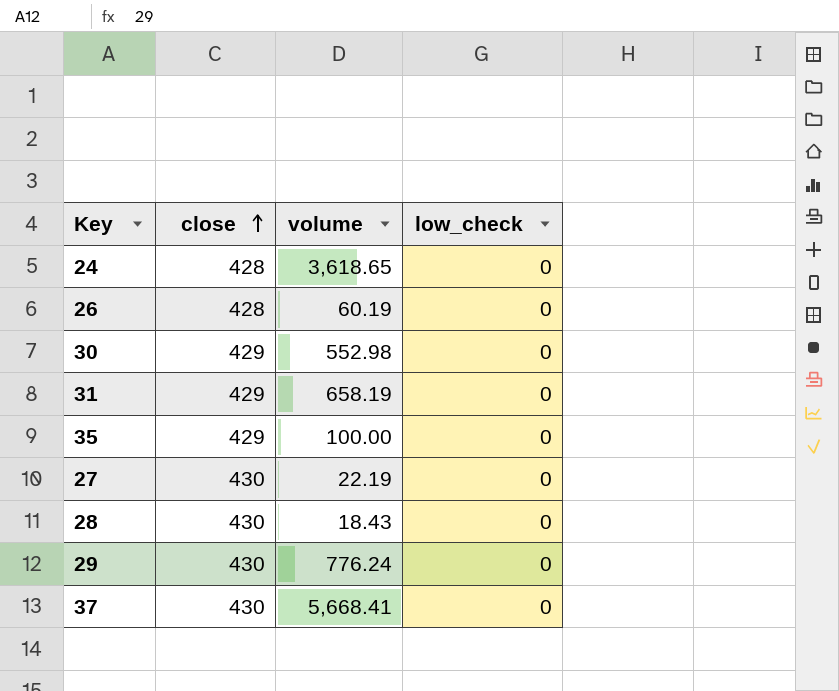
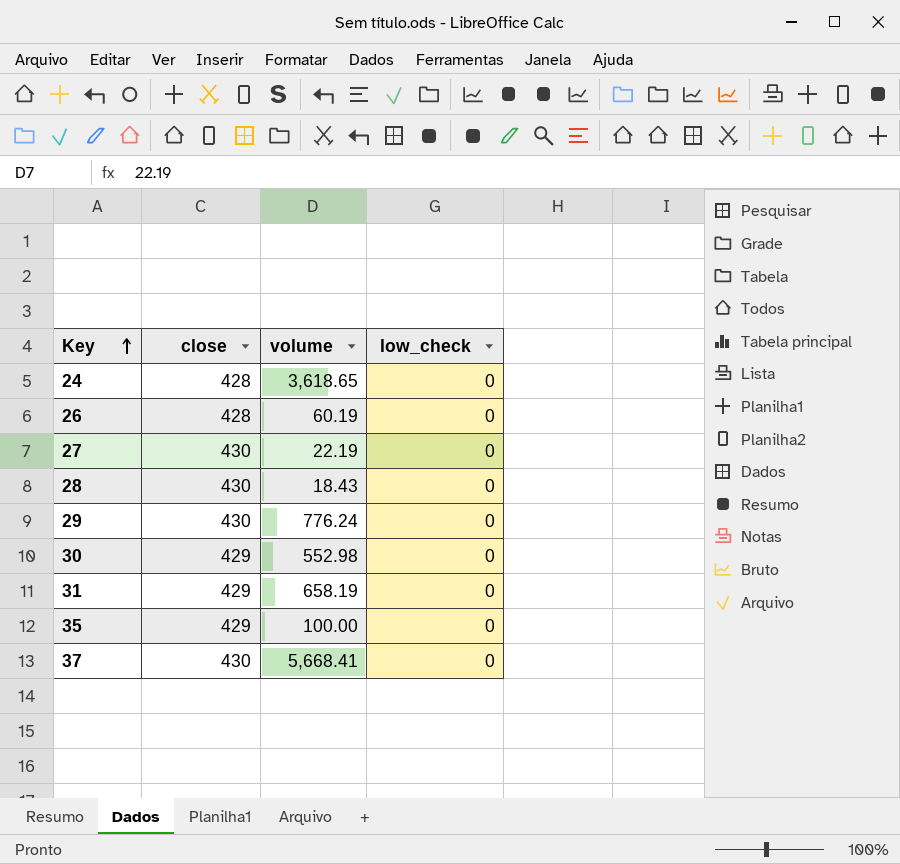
row order: close ascending -> Key ascending

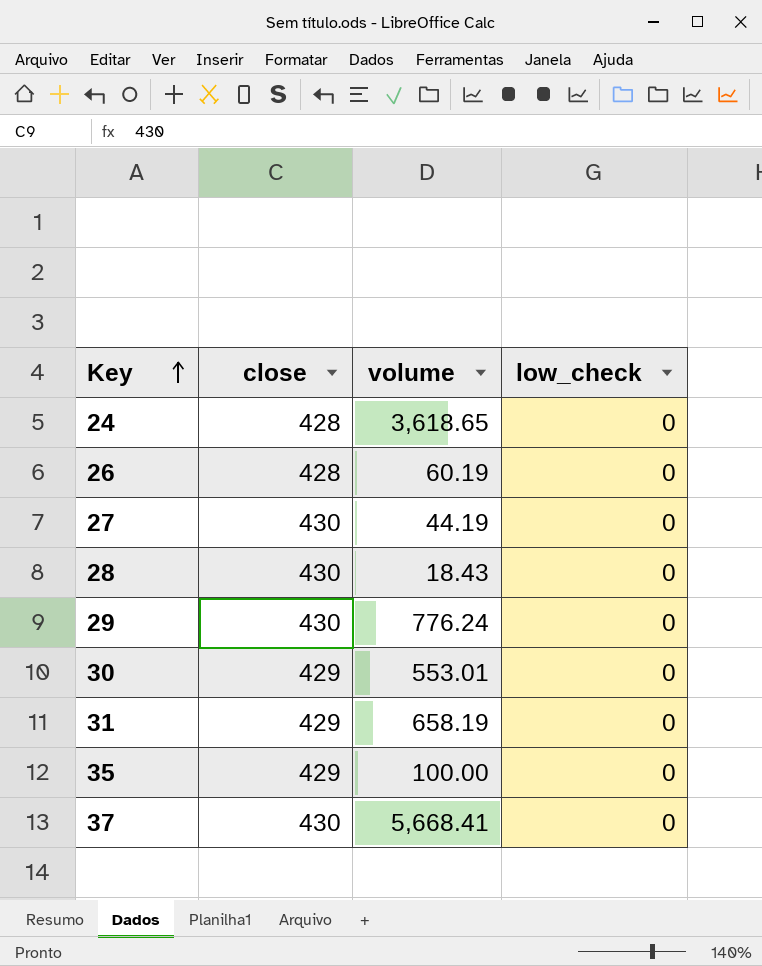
27 | volume: 22.19 -> 44.19
30 | volume: 552.98 -> 553.01

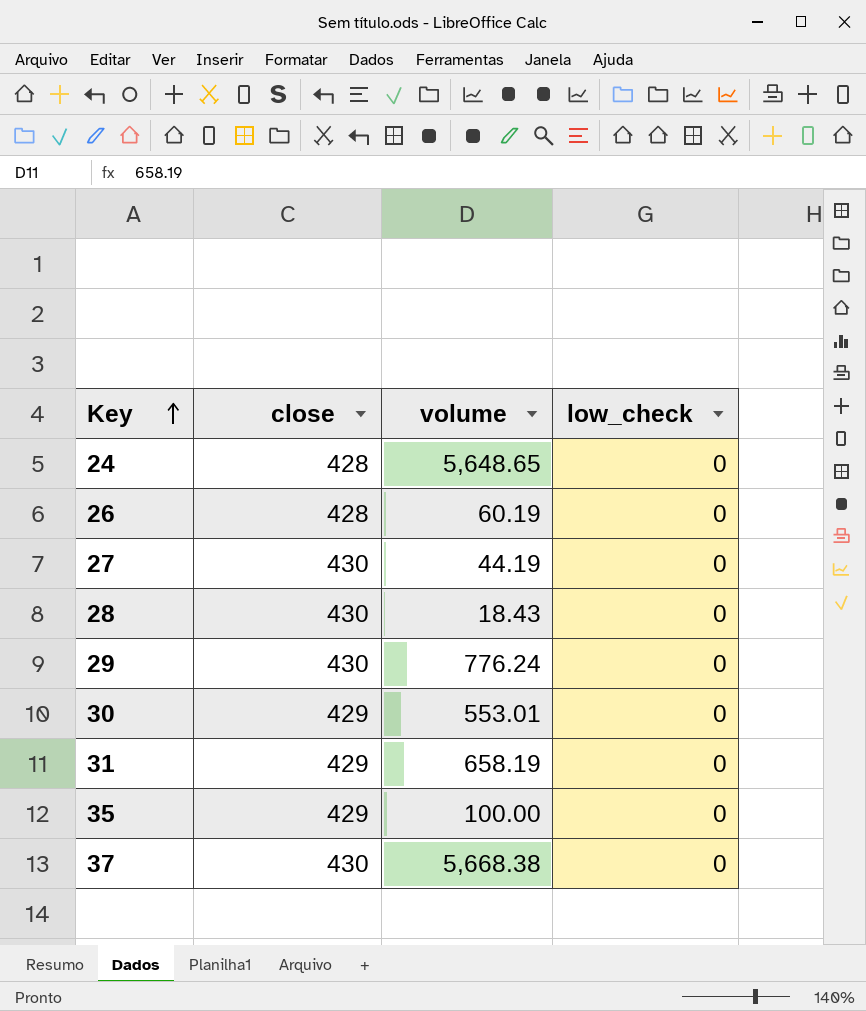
24 | volume: 3,618.65 -> 5,648.65
37 | volume: 5,668.41 -> 5,668.38

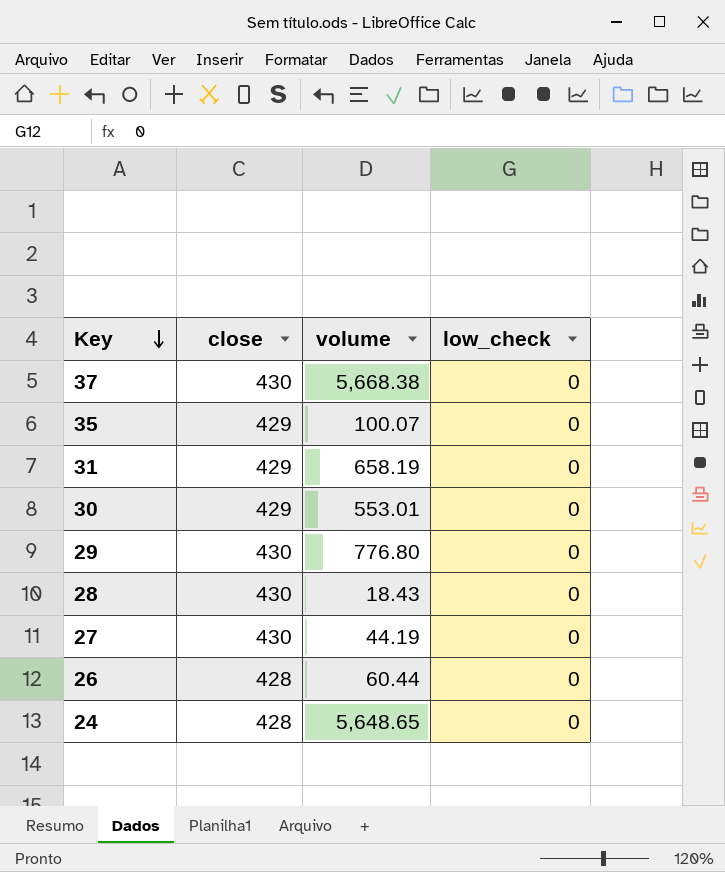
row order: Key ascending -> Key descending
35 | volume: 100.00 -> 100.07
29 | volume: 776.24 -> 776.80
26 | volume: 60.19 -> 60.44

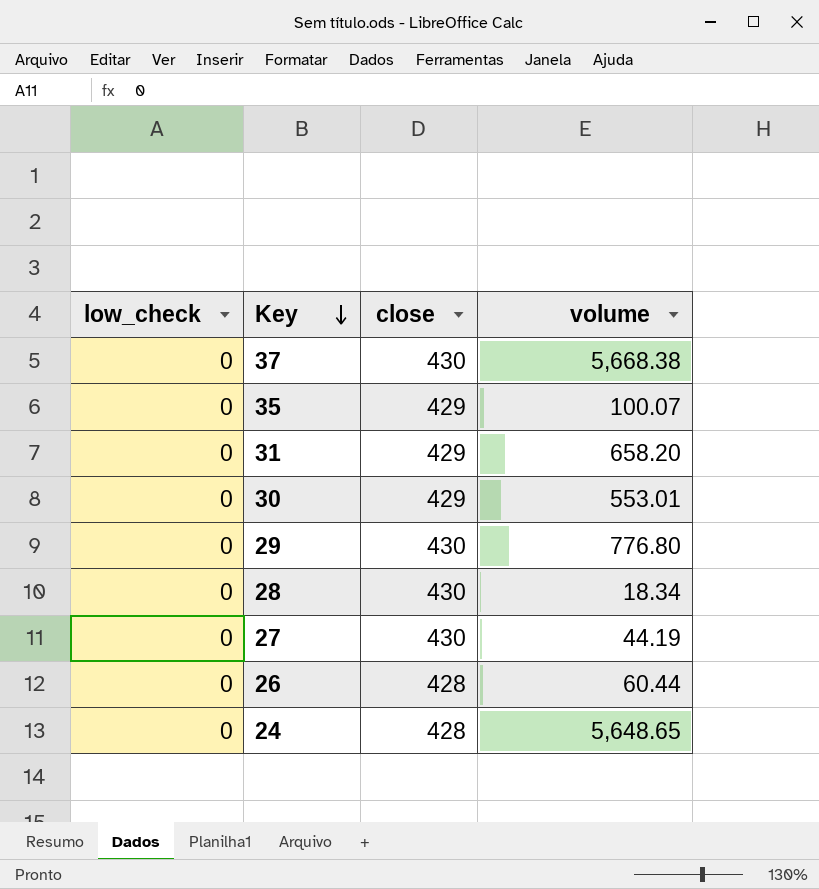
column low_check | position: 4 -> 1
31 | volume: 658.19 -> 658.20
28 | volume: 18.43 -> 18.34

